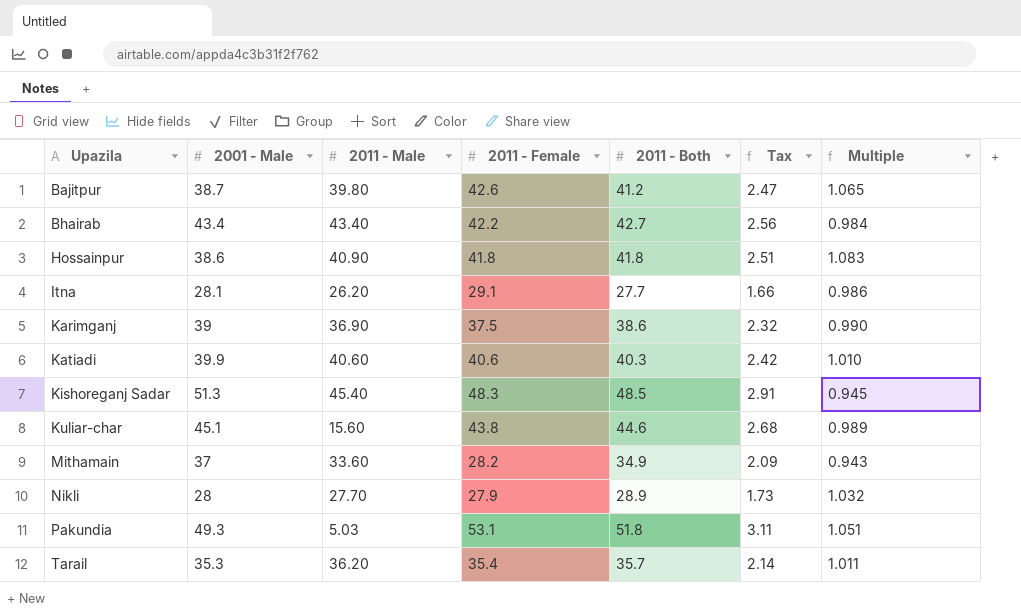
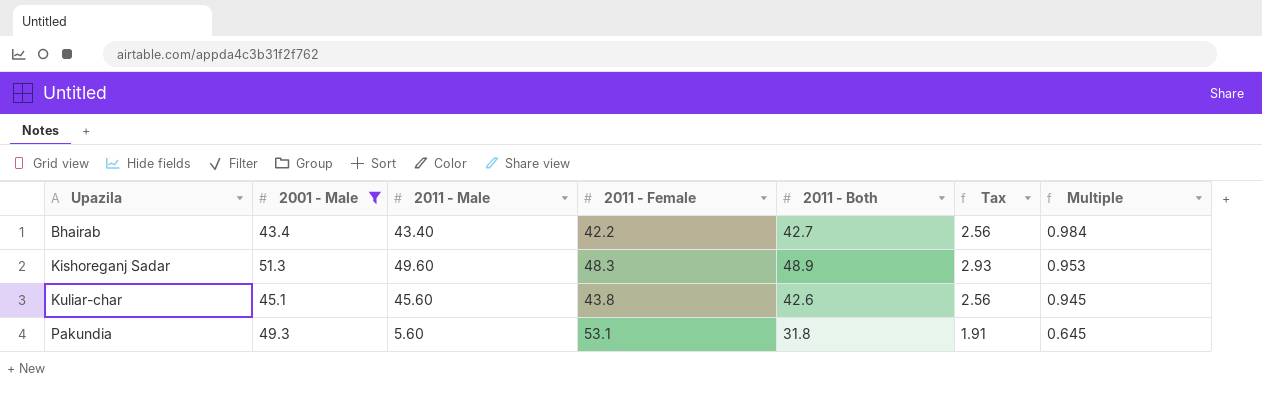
filter: none -> 2001 - Male >= 43.4
Kishoreganj Sadar | 2011 - Male: 45.40 -> 49.60
Kishoreganj Sadar | 2011 - Both: 48.5 -> 48.9
Kishoreganj Sadar | Tax: 2.91 -> 2.93
Kishoreganj Sadar | Multiple: 0.945 -> 0.953
Kuliar-char | 2011 - Male: 15.60 -> 45.60
Kuliar-char | 2011 - Both: 44.6 -> 42.6
Kuliar-char | Tax: 2.68 -> 2.56
Kuliar-char | Multiple: 0.989 -> 0.945
Pakundia | 2011 - Male: 5.03 -> 5.60
Pakundia | 2011 - Both: 51.8 -> 31.8
Pakundia | Tax: 3.11 -> 1.91
Pakundia | Multiple: 1.051 -> 0.645

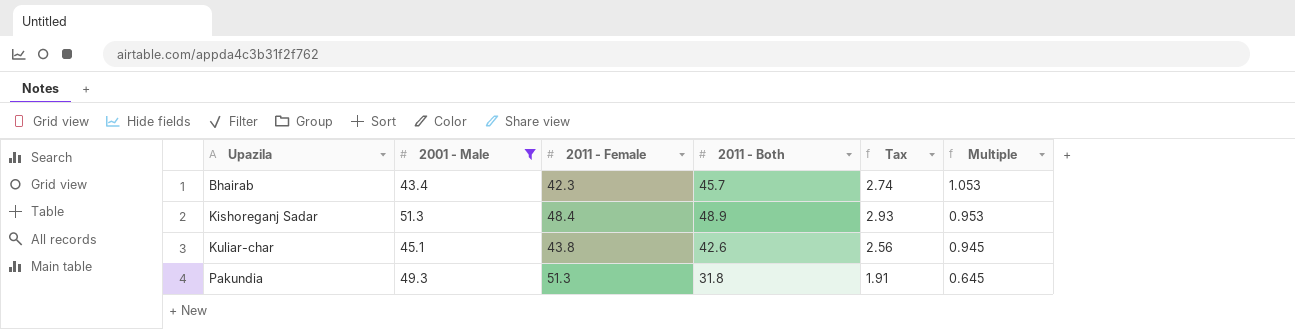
column 2011 - Male | position: 3 -> none
Bhairab | 2011 - Female: 42.2 -> 42.3
Bhairab | 2011 - Both: 42.7 -> 45.7
Bhairab | Tax: 2.56 -> 2.74
Bhairab | Multiple: 0.984 -> 1.053
Kishoreganj Sadar | 2011 - Female: 48.3 -> 48.4
Pakundia | 2011 - Female: 53.1 -> 51.3

